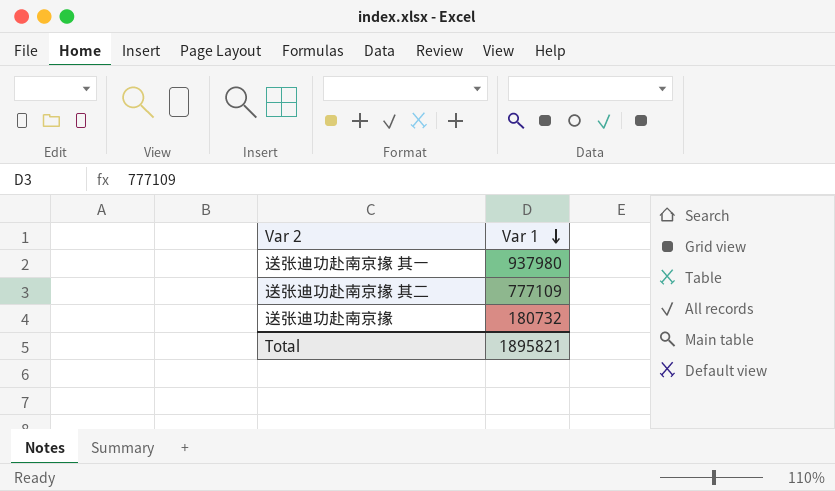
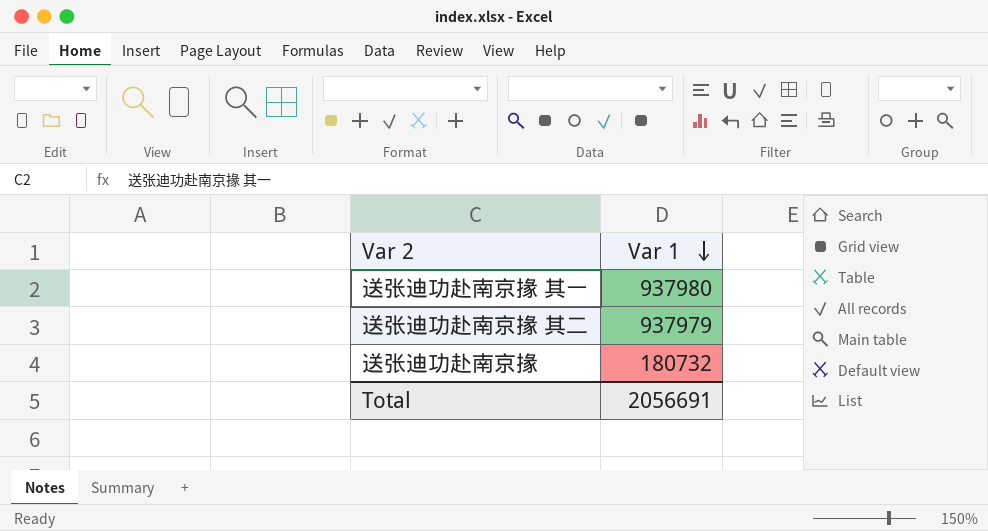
送张迪功赴南京掾 其二 | Var 1: 777109 -> 937979
Total | Var 1: 1895821 -> 2056691

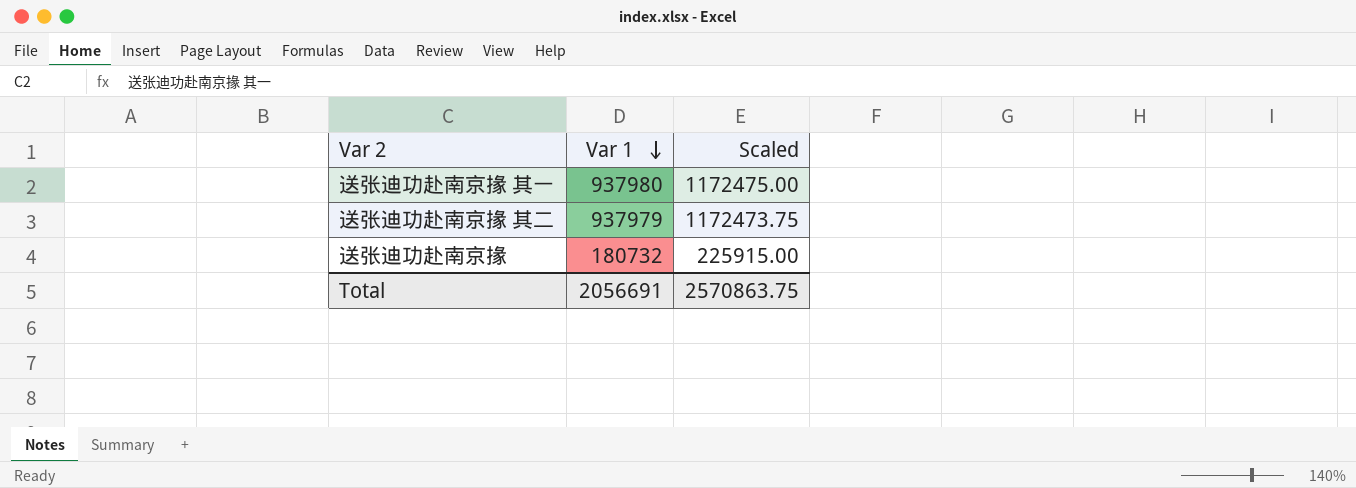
column Scaled | formula: none -> [Var 1] * 1.25

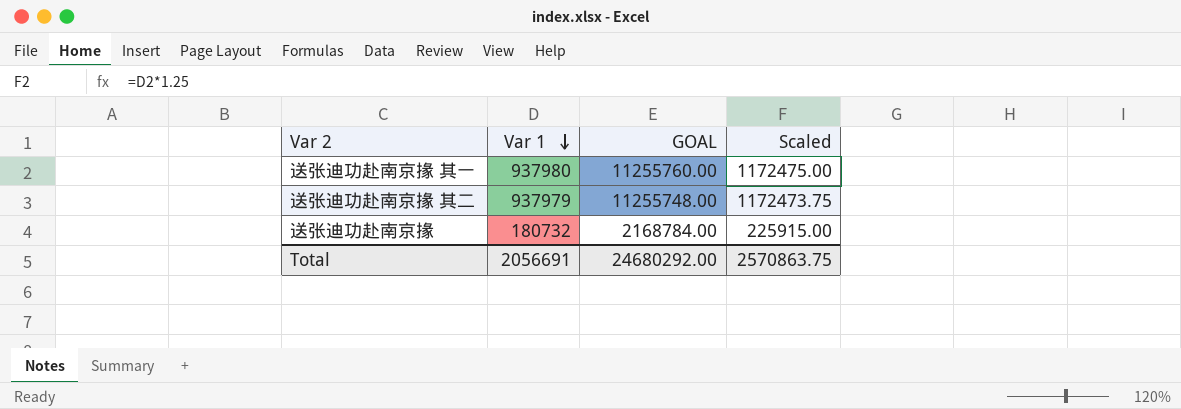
column GOAL | formula: none -> [Var 1] * 12

